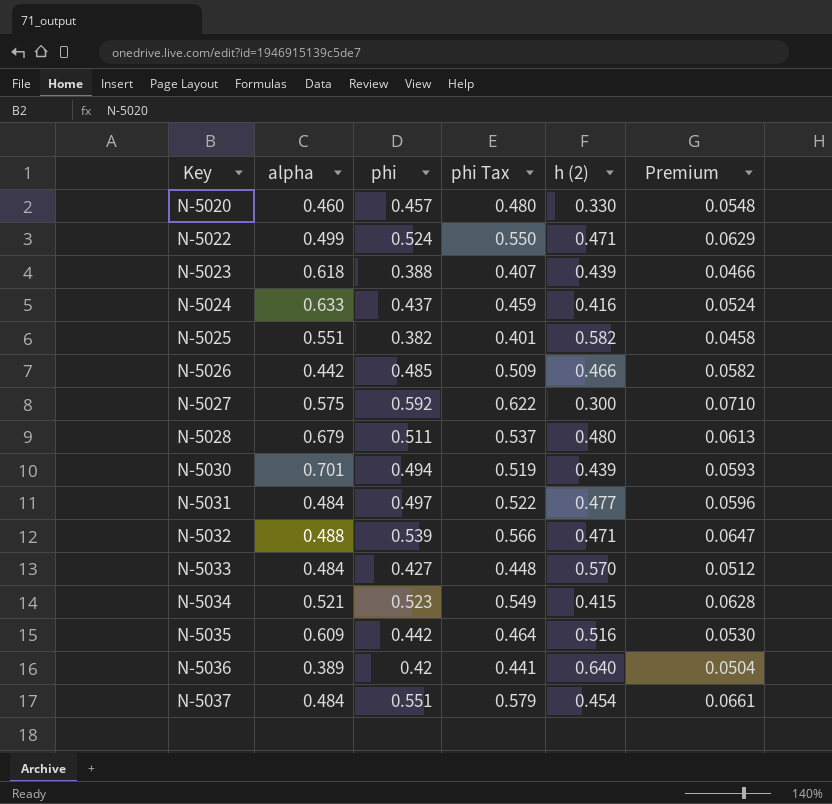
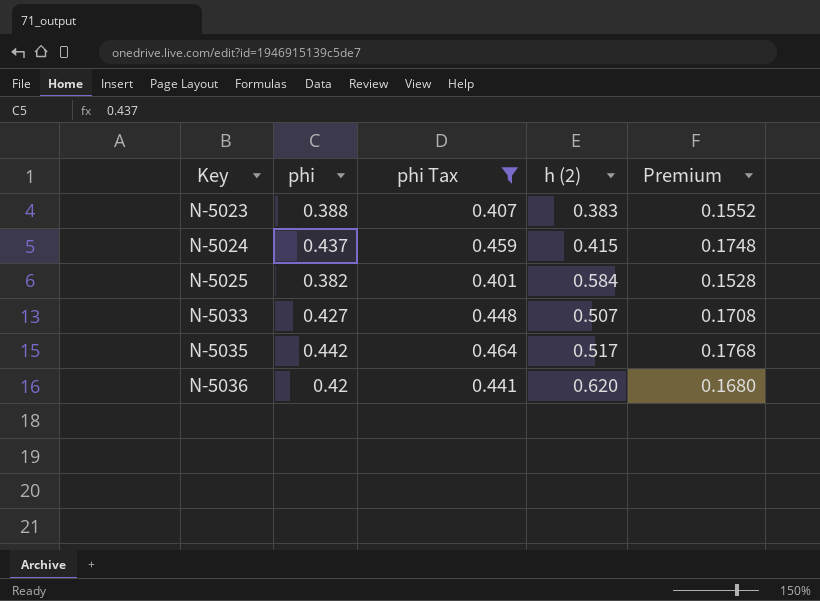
filter: none -> phi Tax <= 0.464
column alpha | position: 2 -> none
column Premium | formula: [phi] * 0.12 -> [phi] * 0.4
N-5023 | h (2): 0.439 -> 0.383
N-5024 | h (2): 0.416 -> 0.415
N-5025 | h (2): 0.582 -> 0.584
N-5033 | h (2): 0.570 -> 0.507
N-5035 | h (2): 0.516 -> 0.517
N-5036 | h (2): 0.640 -> 0.620

